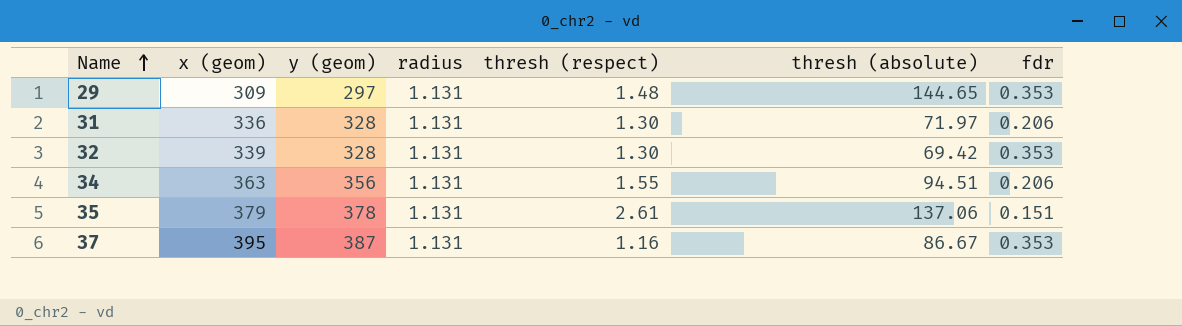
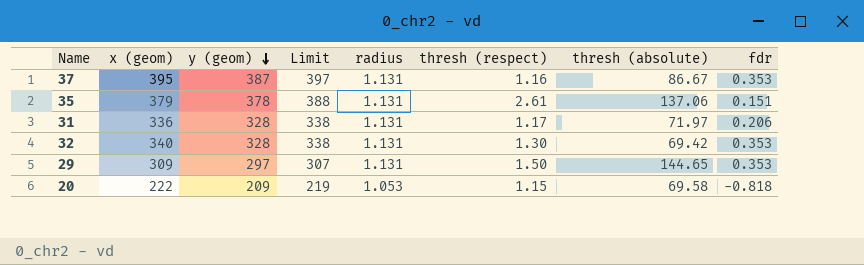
row order: Name ascending -> y (geom) descending
column Limit | formula: none -> [y (geom)] + 10
row 34: 363 | 356 | 1.131 | 1.55 | 94.51 | 0.206 -> none
31 | thresh (respect): 1.30 -> 1.17
32 | x (geom): 339 -> 340
29 | thresh (respect): 1.48 -> 1.50
row 20: none -> 222 | 209 | 219 | 1.053 | 1.15 | 69.58 | -0.818

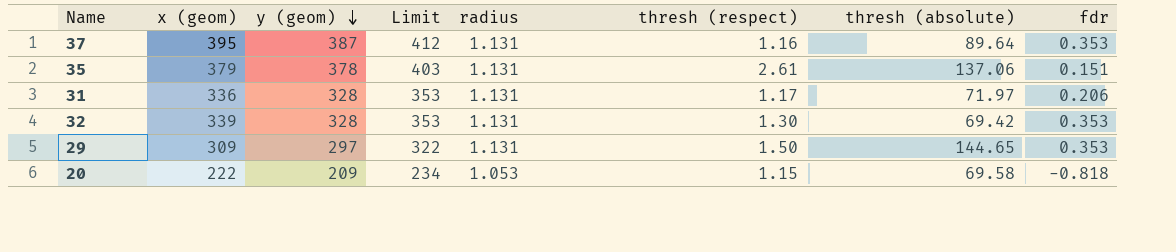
column Limit | formula: [y (geom)] + 10 -> [y (geom)] + 25
37 | thresh (absolute): 86.67 -> 89.64
32 | x (geom): 340 -> 339

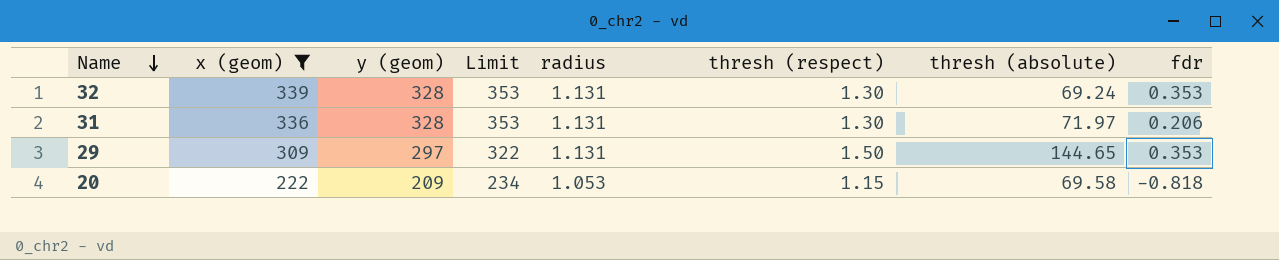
filter: none -> x (geom) <= 339
row order: y (geom) descending -> Name descending
32 | thresh (absolute): 69.42 -> 69.24
31 | thresh (respect): 1.17 -> 1.30

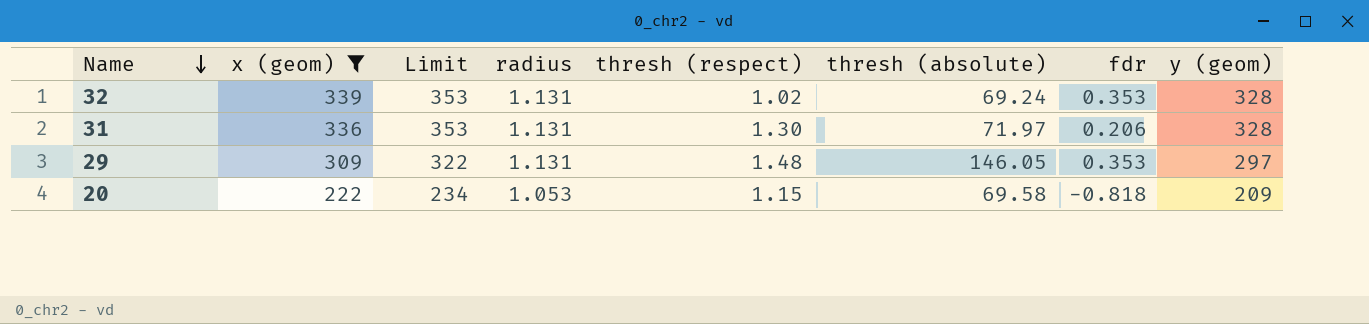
column y (geom) | position: 3 -> 8
32 | thresh (respect): 1.30 -> 1.02
29 | thresh (respect): 1.50 -> 1.48
29 | thresh (absolute): 144.65 -> 146.05

